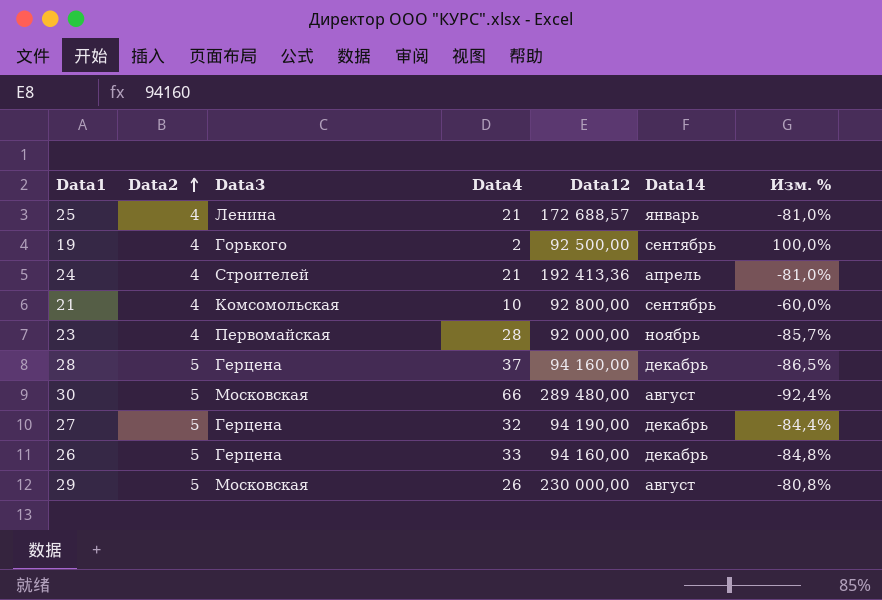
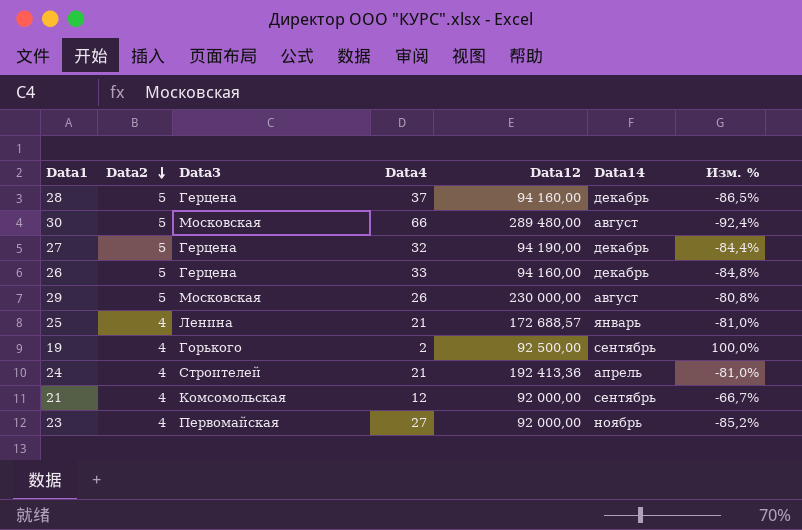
row order: Data2 ascending -> Data2 descending
21 | Data4: 10 -> 12
21 | Data12: 92 800,00 -> 92 000,00
21 | Изм. %: -60,0% -> -66,7%
23 | Data4: 28 -> 27
23 | Изм. %: -85,7% -> -85,2%

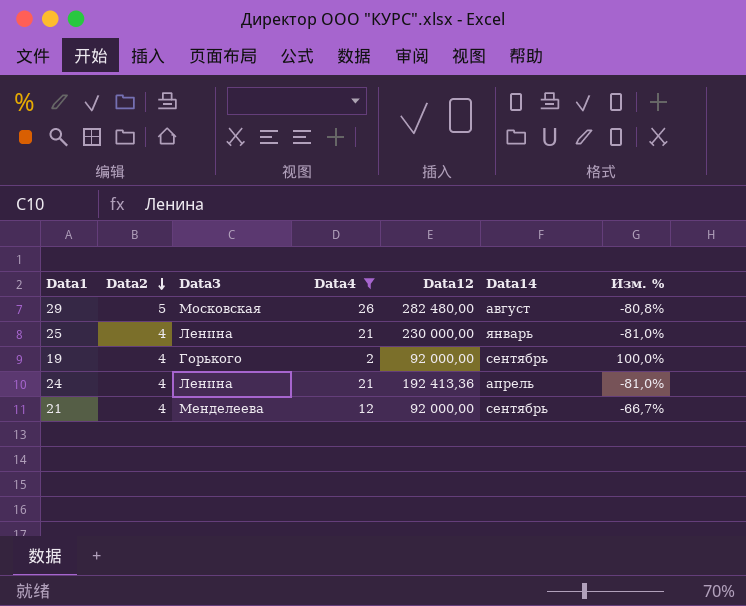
filter: none -> Data4 <= 26
29 | Data12: 230 000,00 -> 282 480,00
25 | Data12: 172 688,57 -> 230 000,00
19 | Data12: 92 500,00 -> 92 000,00
24 | Data3: Строителей -> Ленина
21 | Data3: Комсомольская -> Менделеева

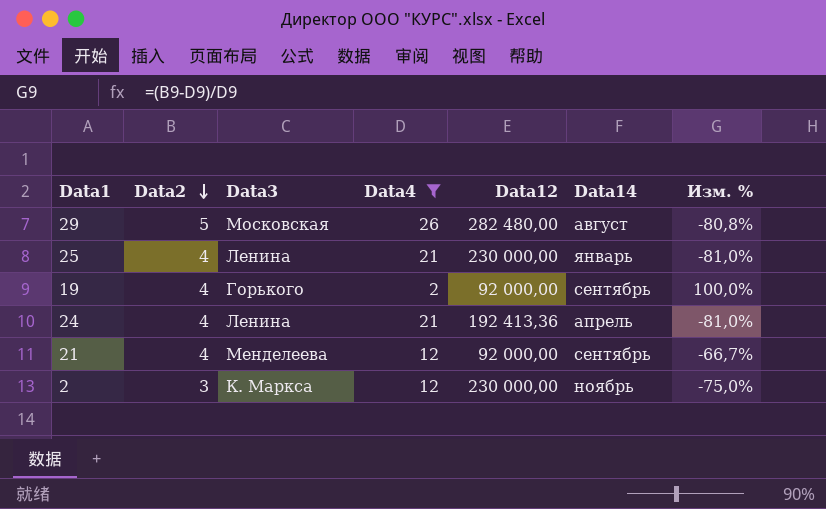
row 2: none -> 3 | К. Маркса | 12 | 230 000,00 | ноябрь | -75,0%

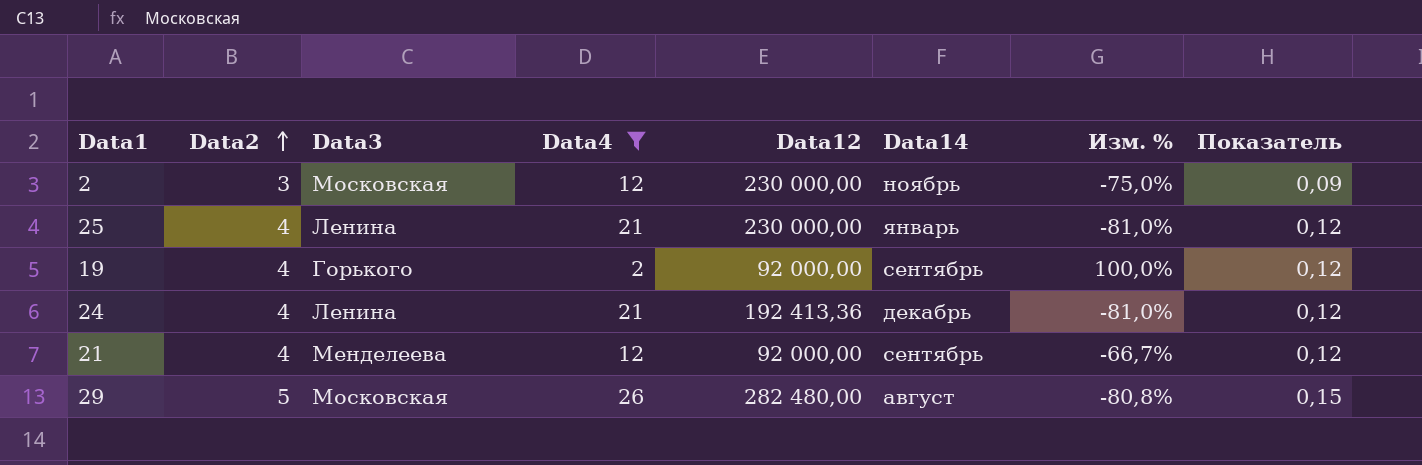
row order: Data2 descending -> Data2 ascending
column Показатель | formula: none -> [Data2] * 0,03
2 | Data3: К. Маркса -> Московская
24 | Data14: апрель -> декабрь

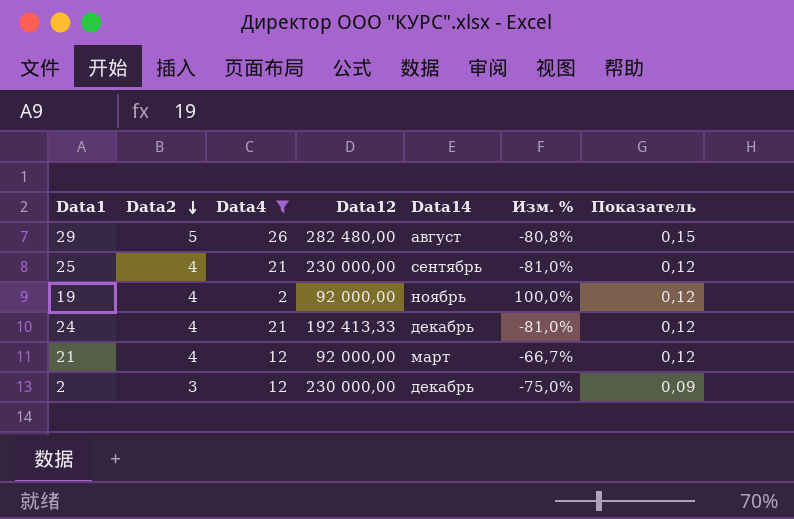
row order: Data2 ascending -> Data2 descending
column Data3 | position: 3 -> none
25 | Data14: январь -> сентябрь
19 | Data14: сентябрь -> ноябрь
24 | Data12: 192 413,36 -> 192 413,33
21 | Data14: сентябрь -> март
2 | Data14: ноябрь -> декабрь

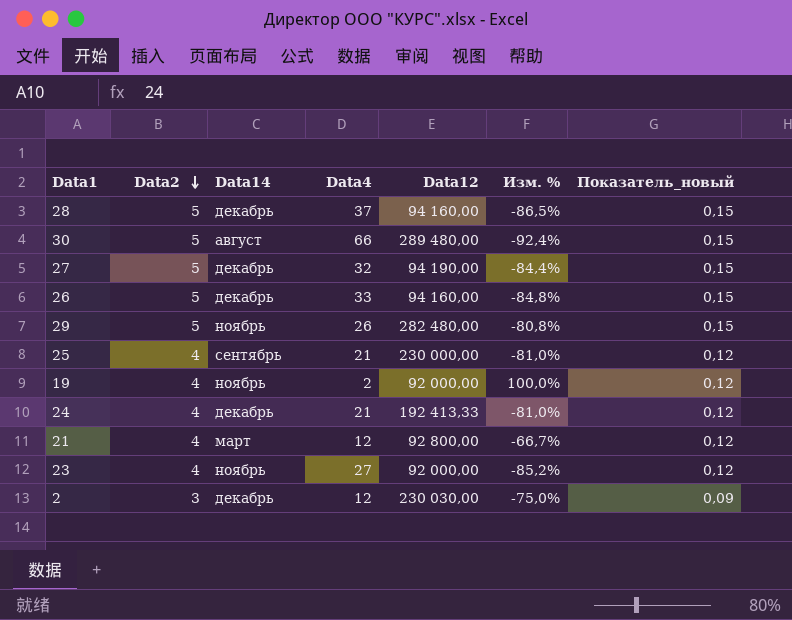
filter: Data4 <= 26 -> none
column Data14 | position: 5 -> 3
column name: Показатель -> Показатель_новый
29 | Data14: август -> ноябрь
21 | Data12: 92 000,00 -> 92 800,00
2 | Data12: 230 000,00 -> 230 030,00

